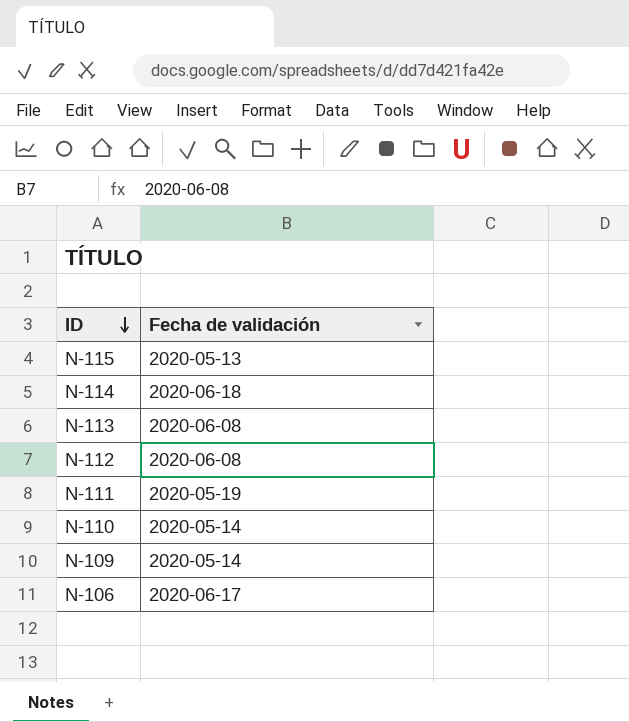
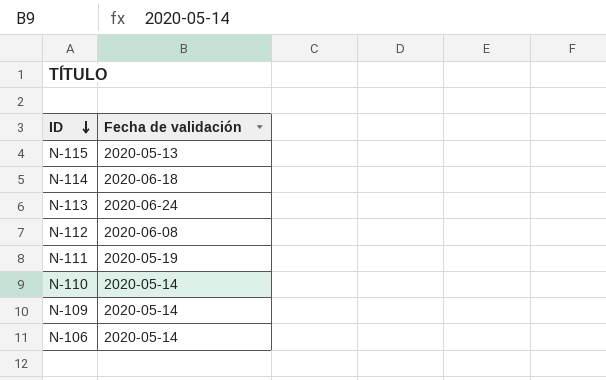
N-113 | Fecha de validación: 2020-06-08 -> 2020-06-24
N-106 | Fecha de validación: 2020-06-17 -> 2020-05-14

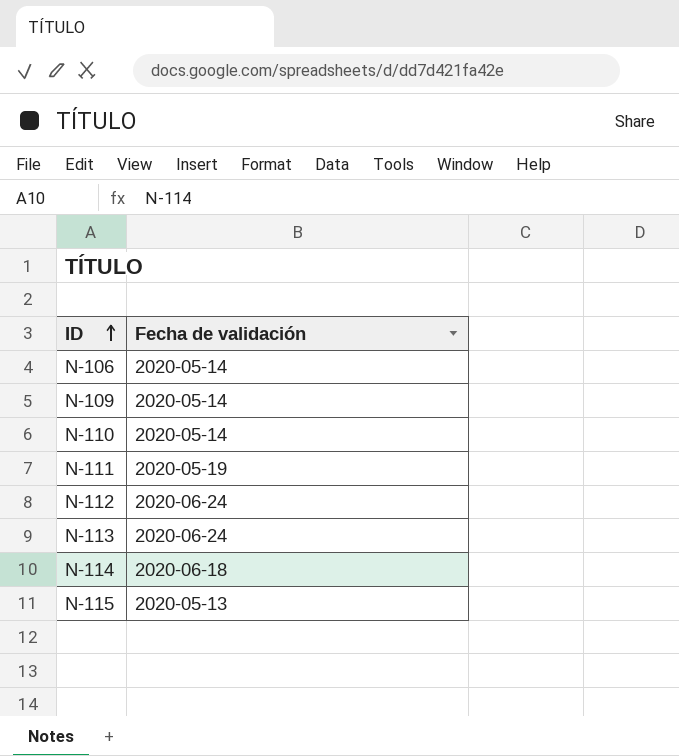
row order: ID descending -> ID ascending
N-112 | Fecha de validación: 2020-06-08 -> 2020-06-24

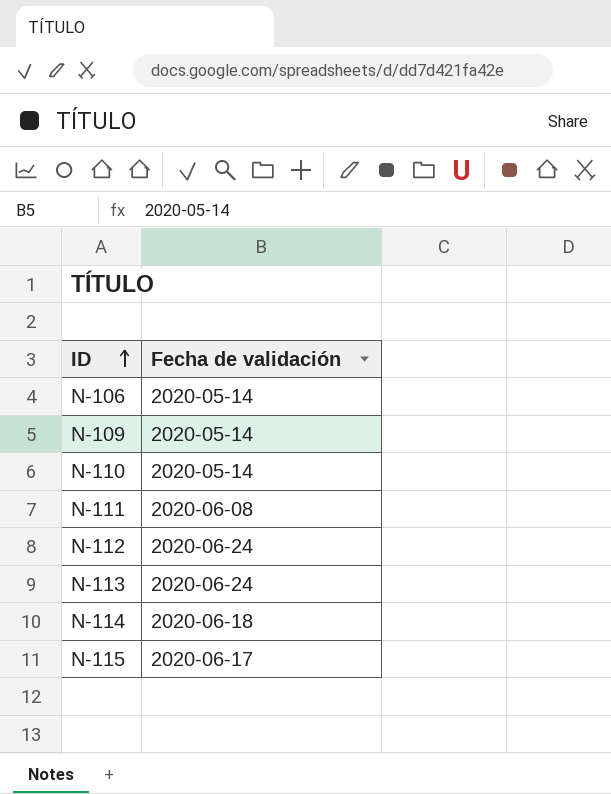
N-111 | Fecha de validación: 2020-05-19 -> 2020-06-08
N-115 | Fecha de validación: 2020-05-13 -> 2020-06-17

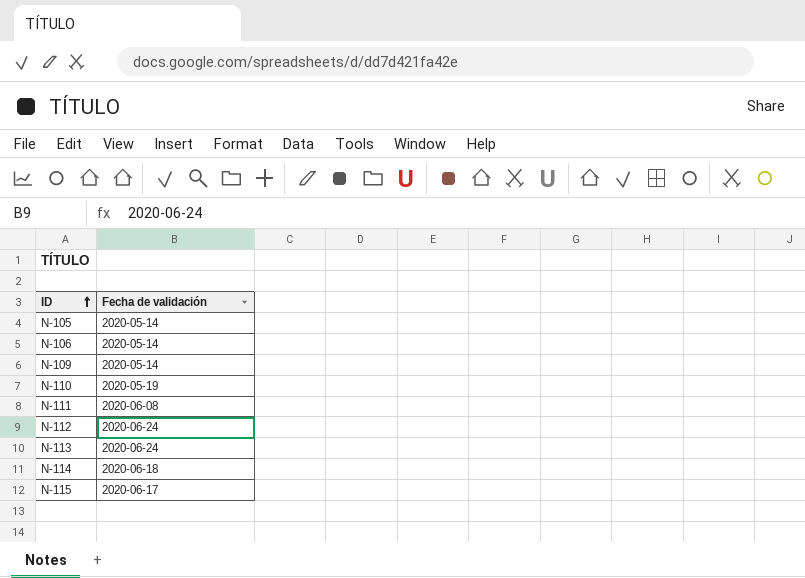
row N-105: none -> 2020-05-14
N-110 | Fecha de validación: 2020-05-14 -> 2020-05-19

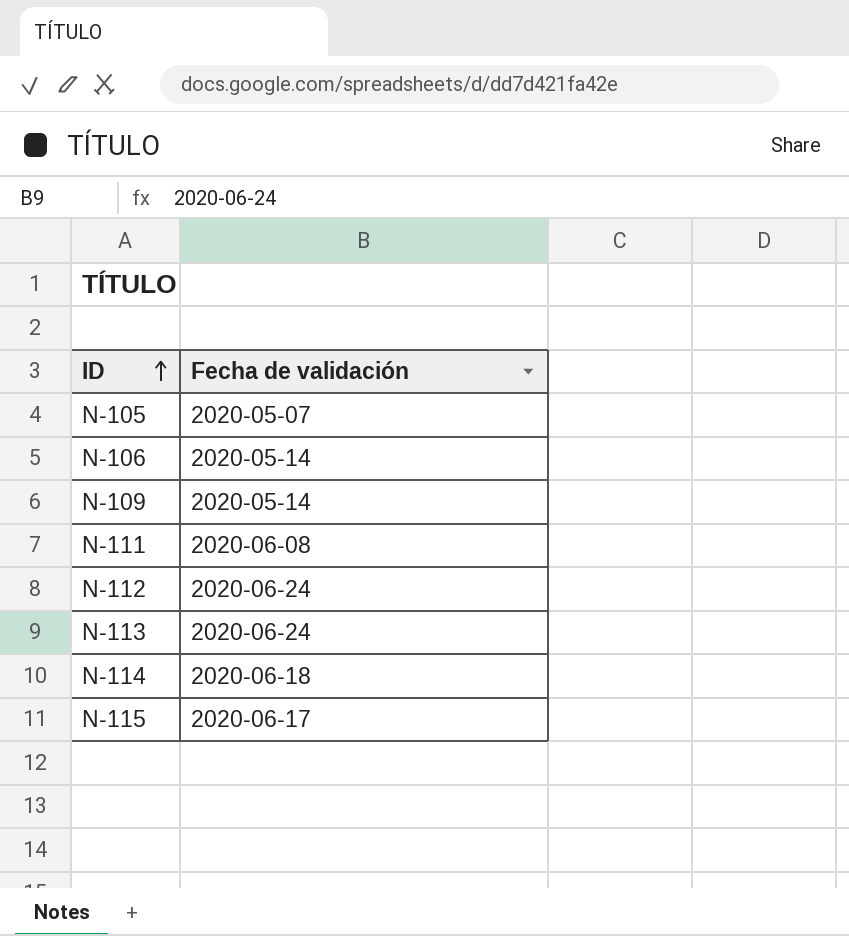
row N-110: 2020-05-19 -> none
N-105 | Fecha de validación: 2020-05-14 -> 2020-05-07

